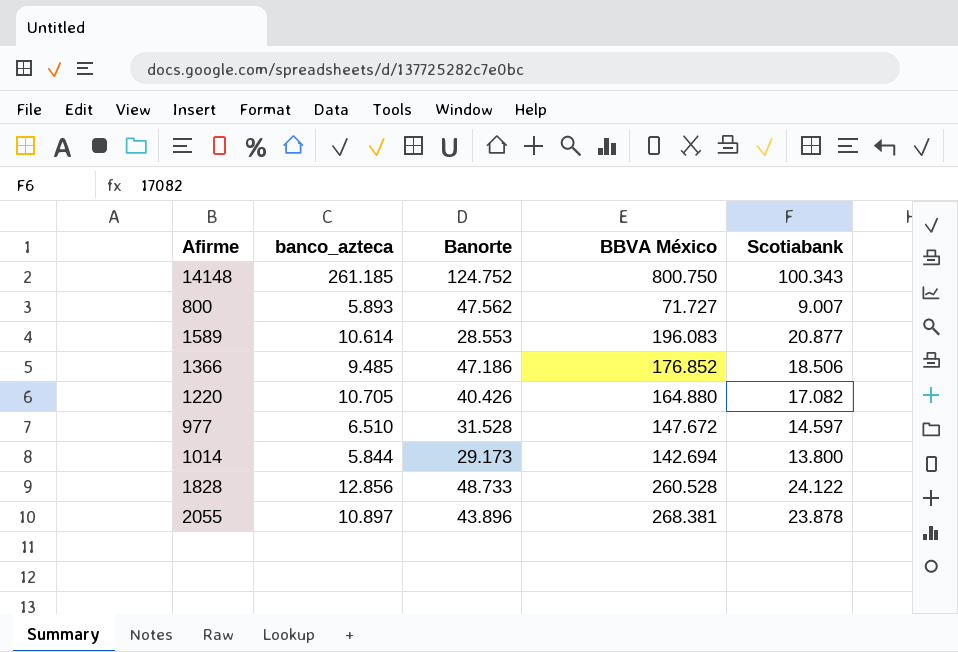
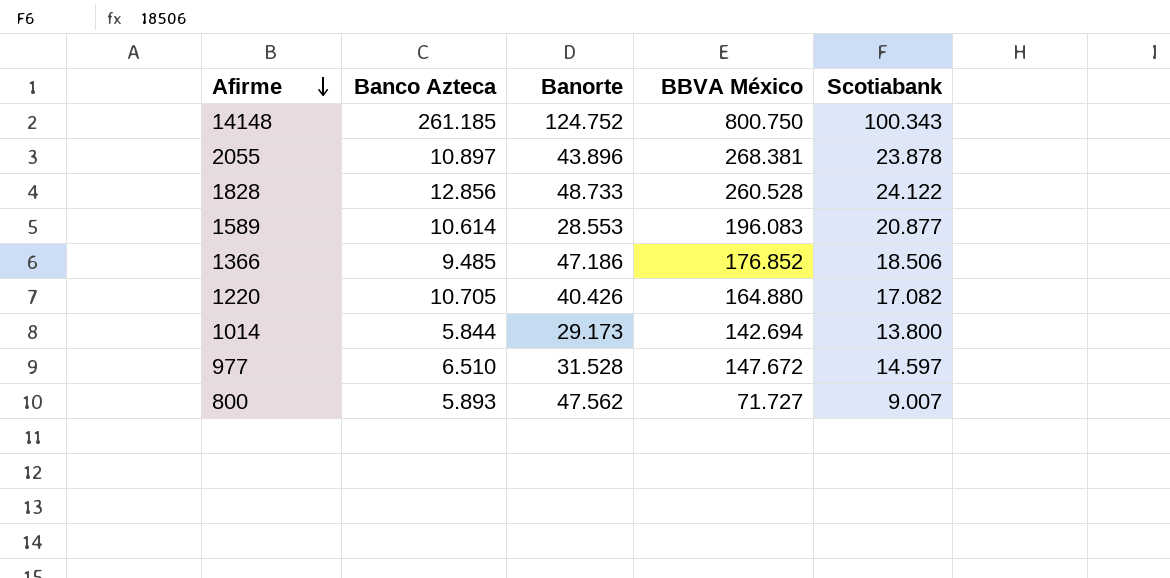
row order: none -> Afirme descending
column name: banco_azteca -> Banco Azteca

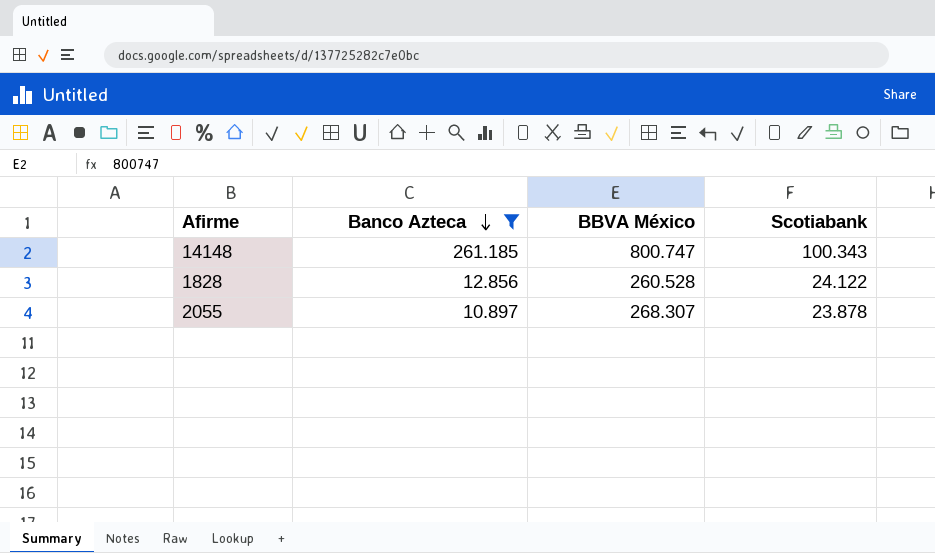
filter: none -> Banco Azteca >= 10.897
row order: Afirme descending -> Banco Azteca descending
column Banorte | position: 3 -> none
14148 | BBVA México: 800.750 -> 800.747
2055 | BBVA México: 268.381 -> 268.307

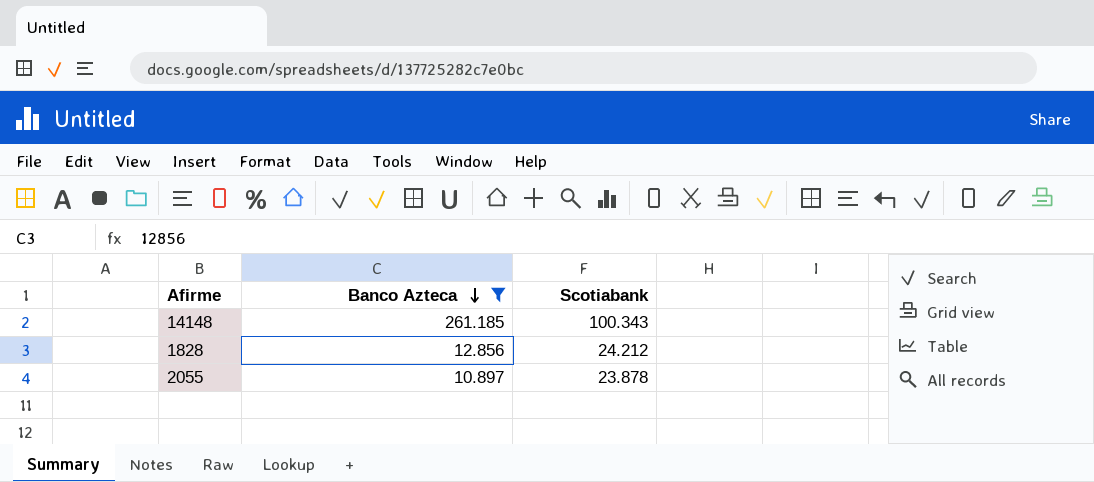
column BBVA México | position: 3 -> none
1828 | Scotiabank: 24.122 -> 24.212

